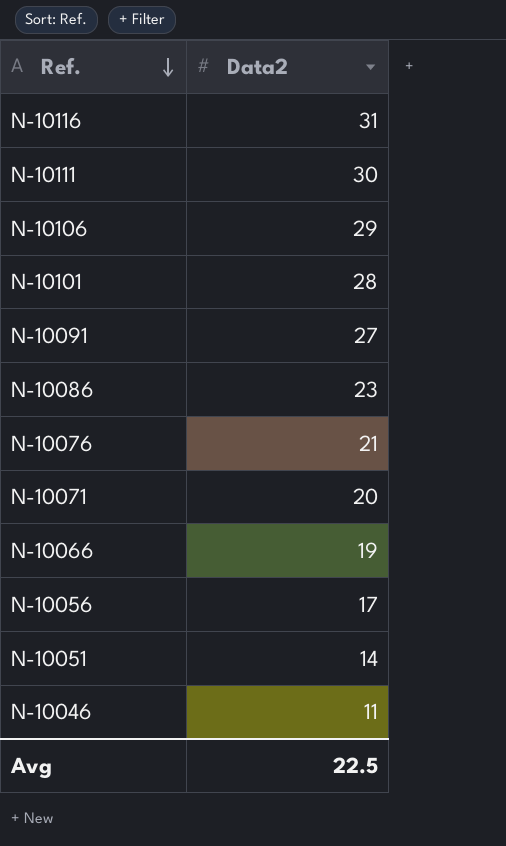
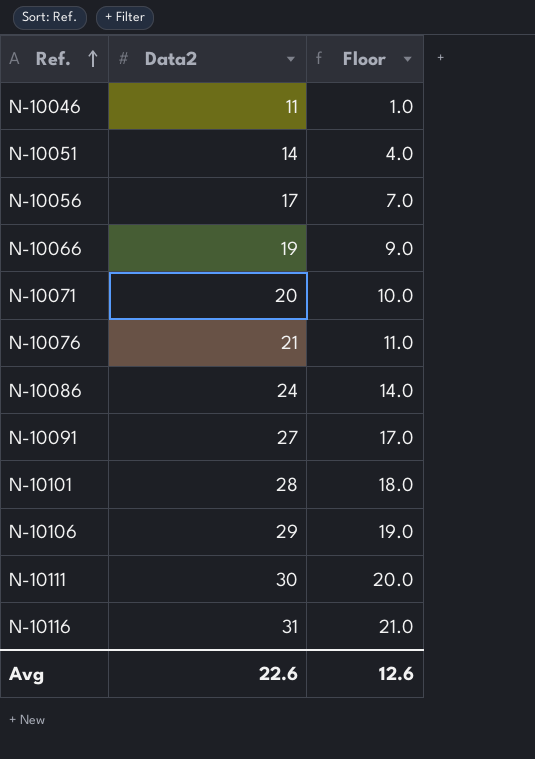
row order: Ref. descending -> Ref. ascending
column Floor | formula: none -> [Data2] - 10
N-10086 | Data2: 23 -> 24
Avg | Data2: 22.5 -> 22.6

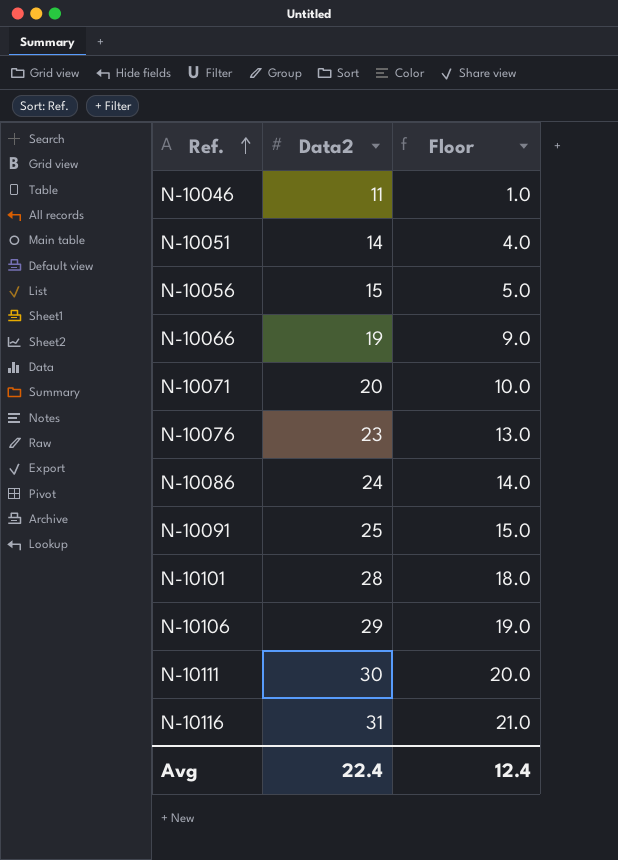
N-10056 | Data2: 17 -> 15
N-10056 | Floor: 7.0 -> 5.0
N-10076 | Data2: 21 -> 23
N-10076 | Floor: 11.0 -> 13.0
N-10091 | Data2: 27 -> 25
N-10091 | Floor: 17.0 -> 15.0
Avg | Data2: 22.6 -> 22.4
Avg | Floor: 12.6 -> 12.4

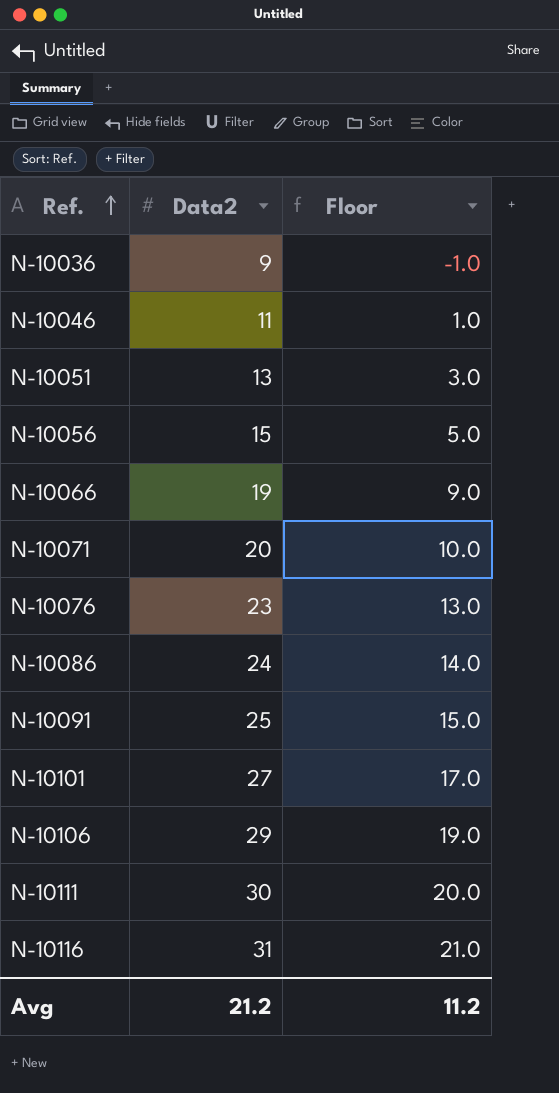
row N-10036: none -> 9 | -1.0
N-10051 | Data2: 14 -> 13
N-10051 | Floor: 4.0 -> 3.0
N-10101 | Data2: 28 -> 27
N-10101 | Floor: 18.0 -> 17.0
Avg | Data2: 22.4 -> 21.2
Avg | Floor: 12.4 -> 11.2

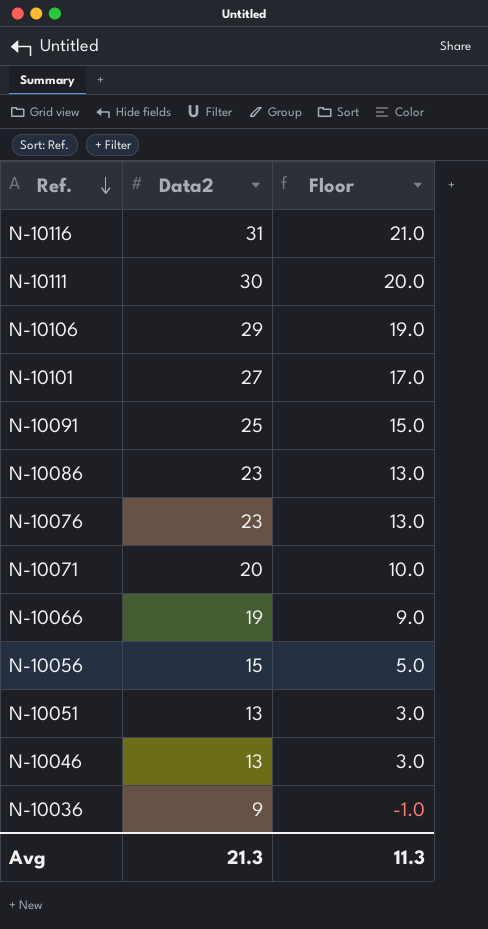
row order: Ref. ascending -> Ref. descending
N-10086 | Data2: 24 -> 23
N-10086 | Floor: 14.0 -> 13.0
N-10046 | Data2: 11 -> 13
N-10046 | Floor: 1.0 -> 3.0
Avg | Data2: 21.2 -> 21.3
Avg | Floor: 11.2 -> 11.3

